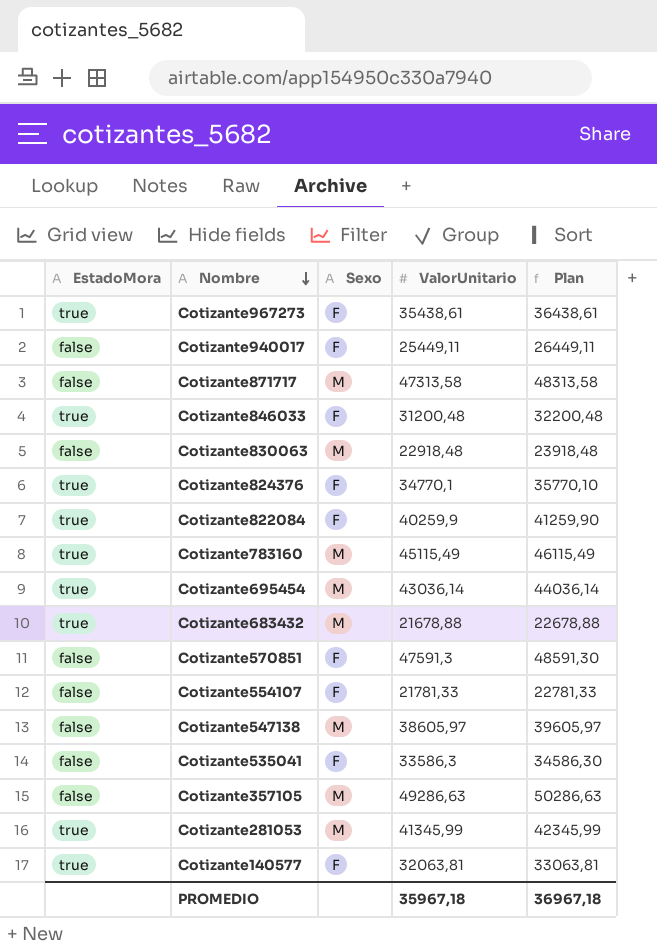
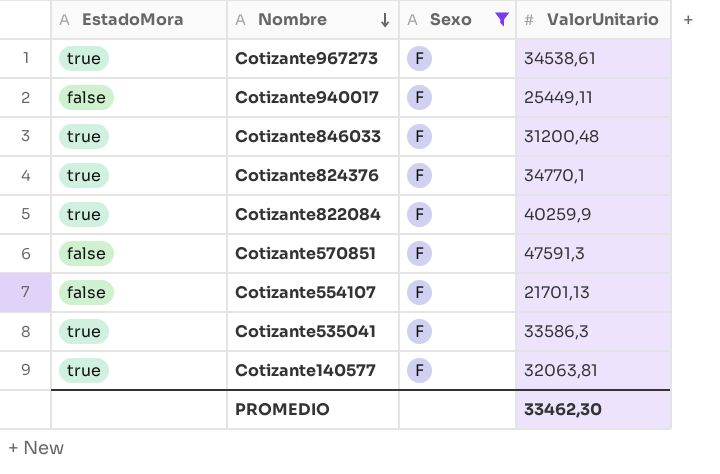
filter: none -> Sexo = F
column Plan | formula: [ValorUnitario] + 1000 -> none
Cotizante967273 | ValorUnitario: 35438,61 -> 34538,61
Cotizante554107 | ValorUnitario: 21781,33 -> 21701,13
Cotizante535041 | EstadoMora: false -> true
PROMEDIO | ValorUnitario: 35967,18 -> 33462,30

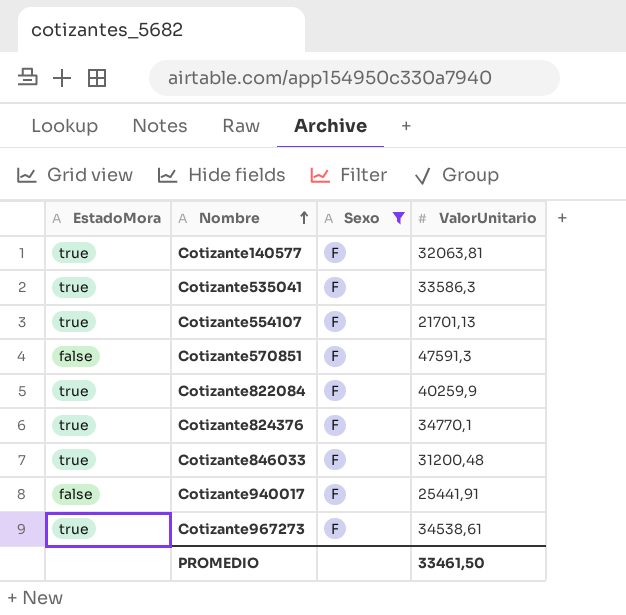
row order: Nombre descending -> Nombre ascending
Cotizante554107 | EstadoMora: false -> true
Cotizante940017 | ValorUnitario: 25449,11 -> 25441,91
PROMEDIO | ValorUnitario: 33462,30 -> 33461,50

